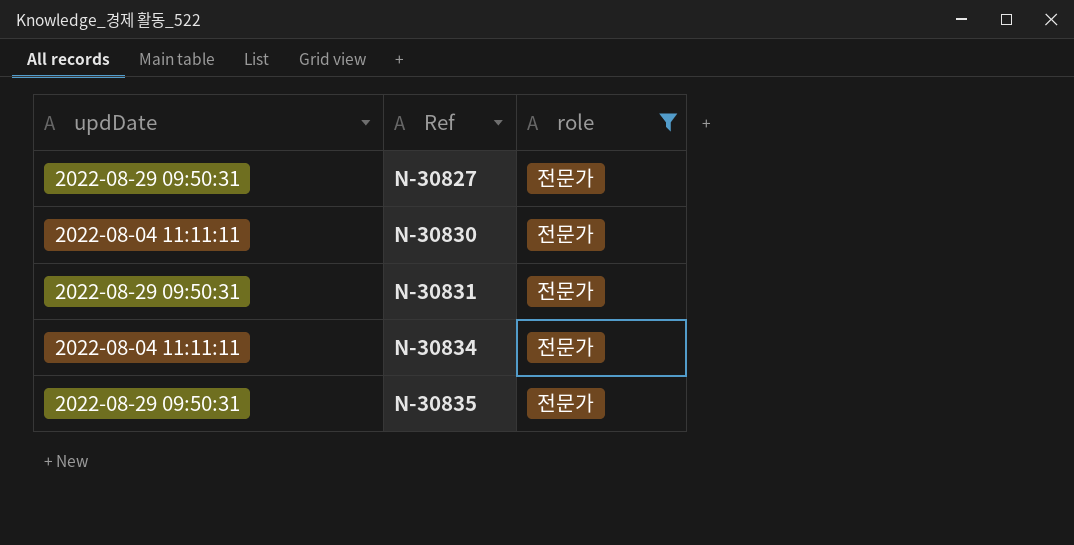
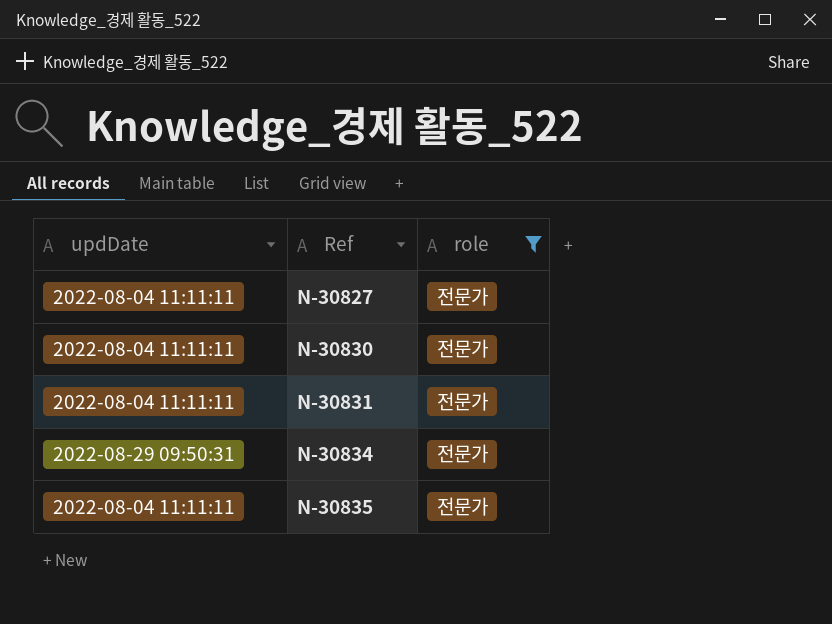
N-30827 | updDate: 2022-08-29 09:50:31 -> 2022-08-04 11:11:11
N-30831 | updDate: 2022-08-29 09:50:31 -> 2022-08-04 11:11:11
N-30834 | updDate: 2022-08-04 11:11:11 -> 2022-08-29 09:50:31
N-30835 | updDate: 2022-08-29 09:50:31 -> 2022-08-04 11:11:11

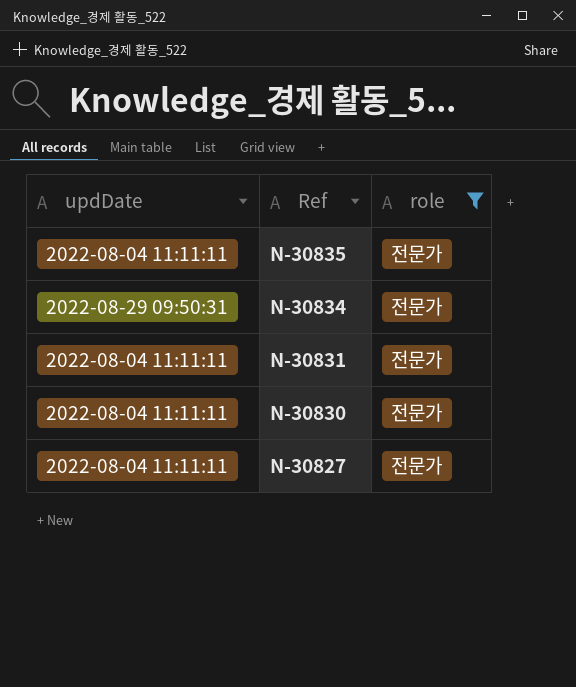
row order: Ref ascending -> Ref descending

